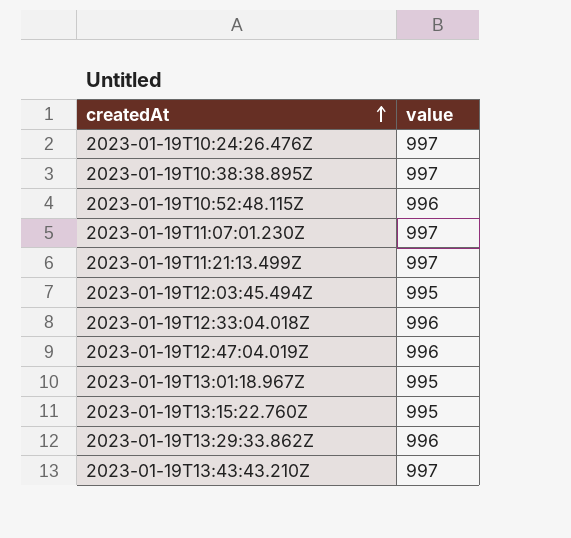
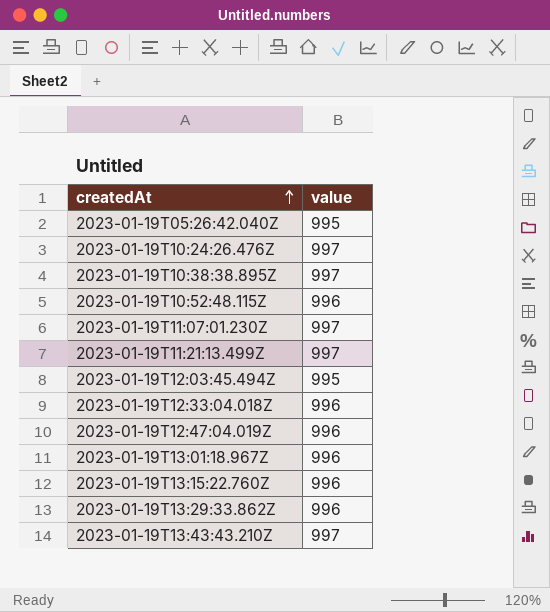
row 2023-01-19T05:26:42.040Z: none -> 995
2023-01-19T13:01:18.967Z | value: 995 -> 996
2023-01-19T13:15:22.760Z | value: 995 -> 996

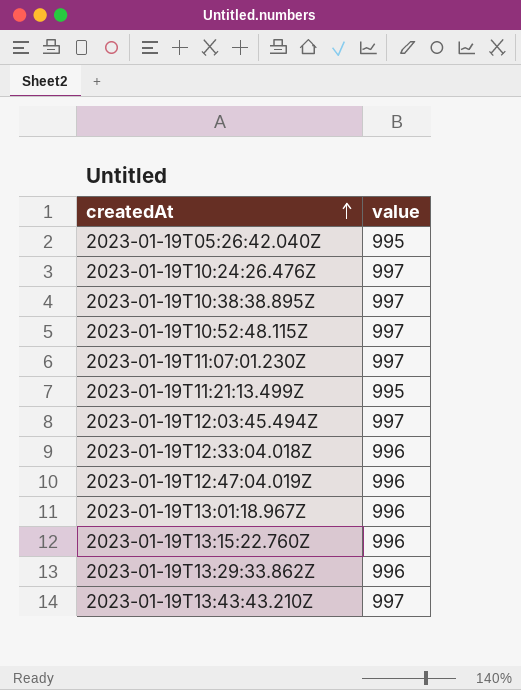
2023-01-19T10:52:48.115Z | value: 996 -> 997
2023-01-19T11:21:13.499Z | value: 997 -> 995
2023-01-19T12:03:45.494Z | value: 995 -> 997

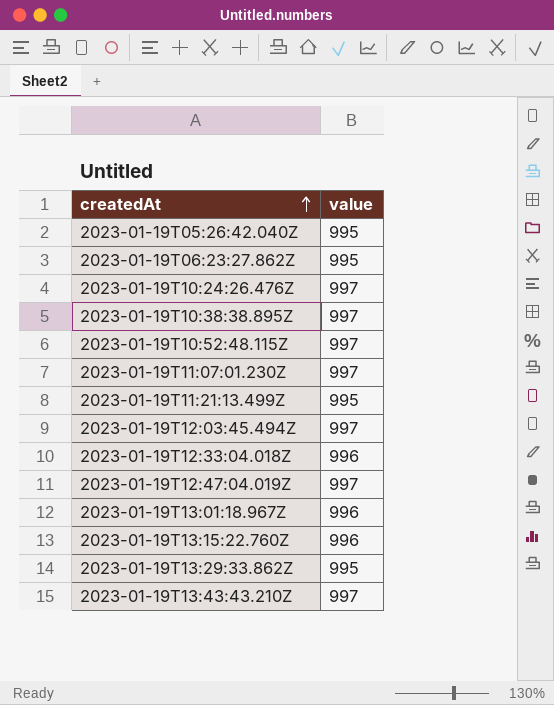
row 2023-01-19T06:23:27.862Z: none -> 995
2023-01-19T12:47:04.019Z | value: 996 -> 997
2023-01-19T13:29:33.862Z | value: 996 -> 995

